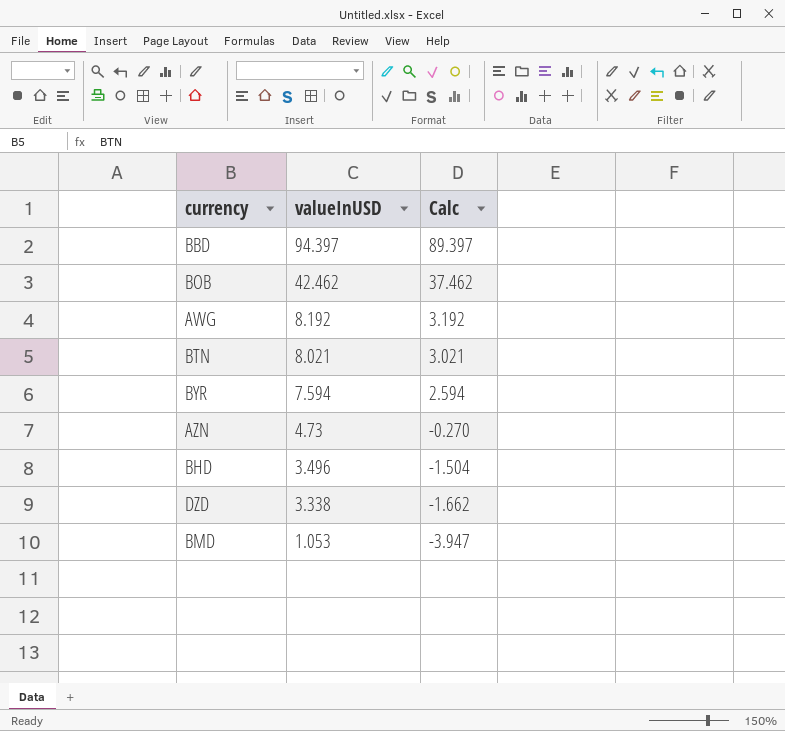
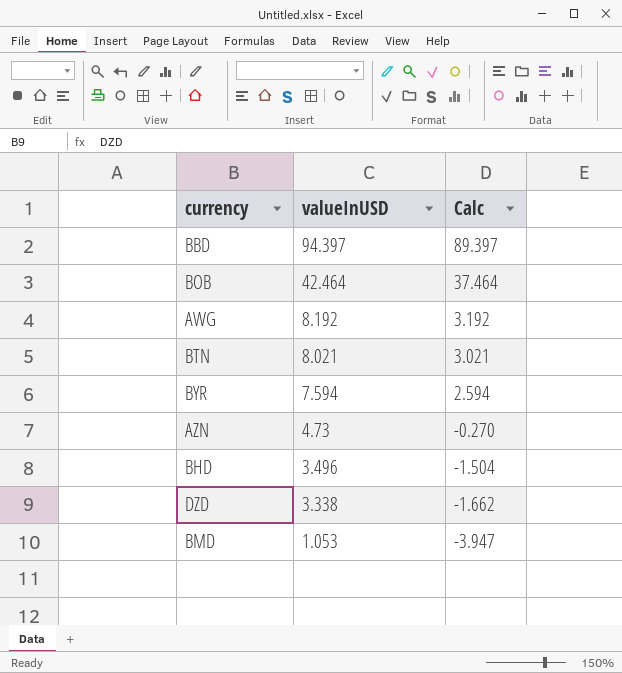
BOB | valueInUSD: 42.462 -> 42.464
BOB | Calc: 37.462 -> 37.464

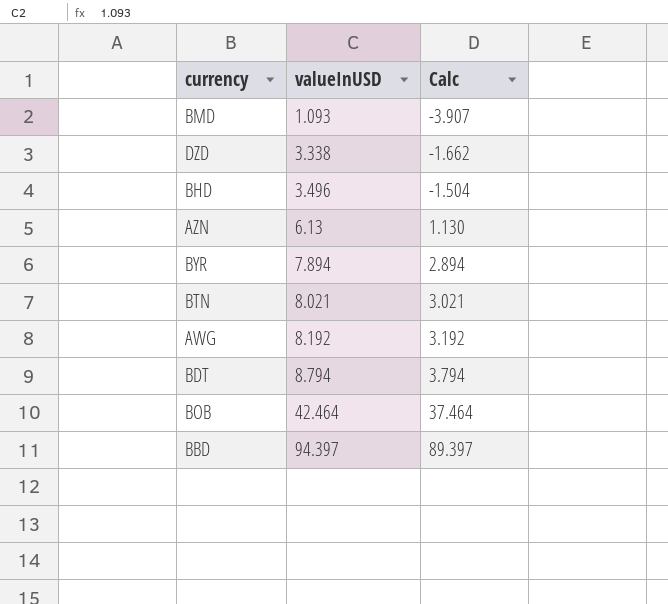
row order: valueInUSD descending -> valueInUSD ascending
BMD | valueInUSD: 1.053 -> 1.093
BMD | Calc: -3.947 -> -3.907
AZN | valueInUSD: 4.73 -> 6.13
AZN | Calc: -0.270 -> 1.130
BYR | valueInUSD: 7.594 -> 7.894
BYR | Calc: 2.594 -> 2.894
row BDT: none -> 8.794 | 3.794

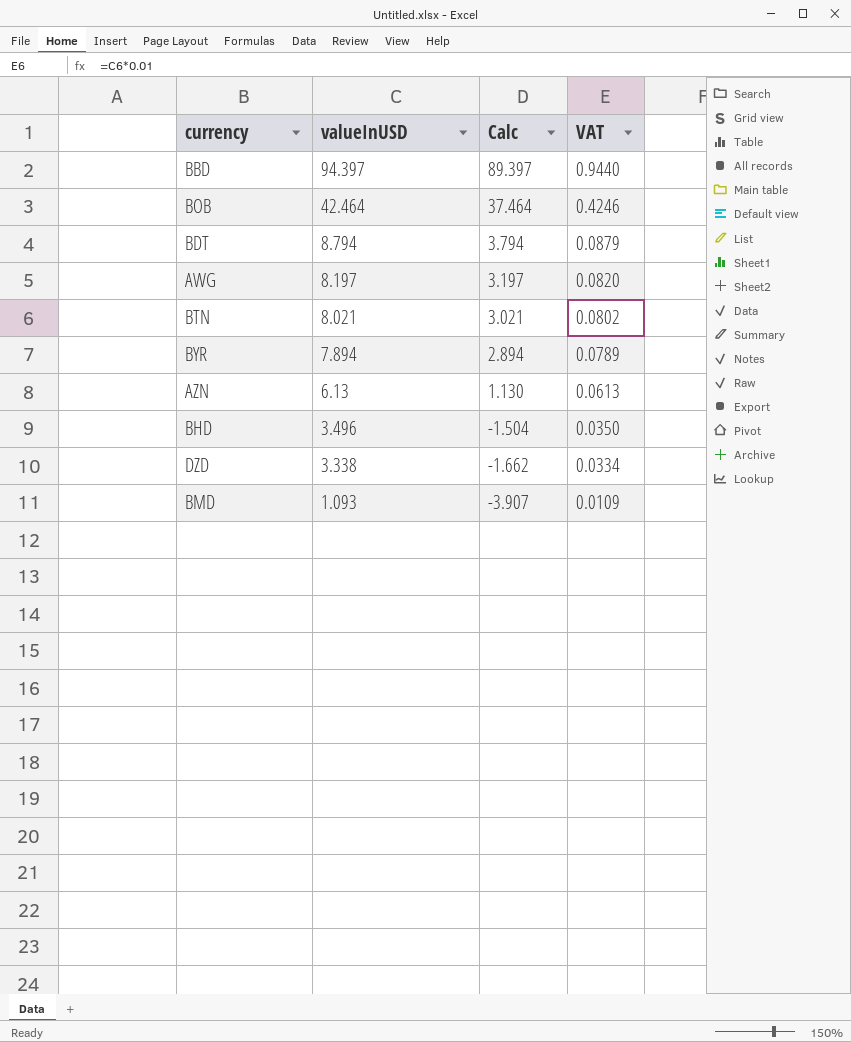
row order: valueInUSD ascending -> valueInUSD descending
column VAT | formula: none -> [valueInUSD] * 0.01
AWG | valueInUSD: 8.192 -> 8.197
AWG | Calc: 3.192 -> 3.197

